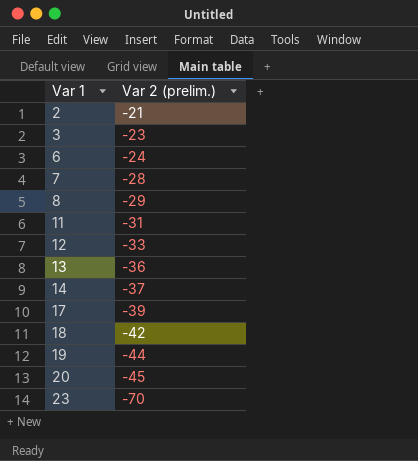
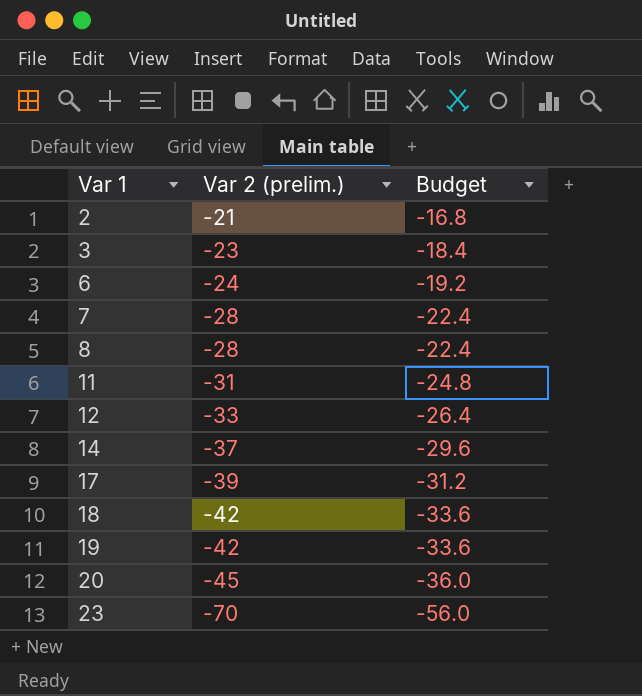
column Budget | formula: none -> [Var 2 (prelim.)] * 0.8
row 13: -36 -> none
8 | Var 2 (prelim.): -29 -> -28
19 | Var 2 (prelim.): -44 -> -42

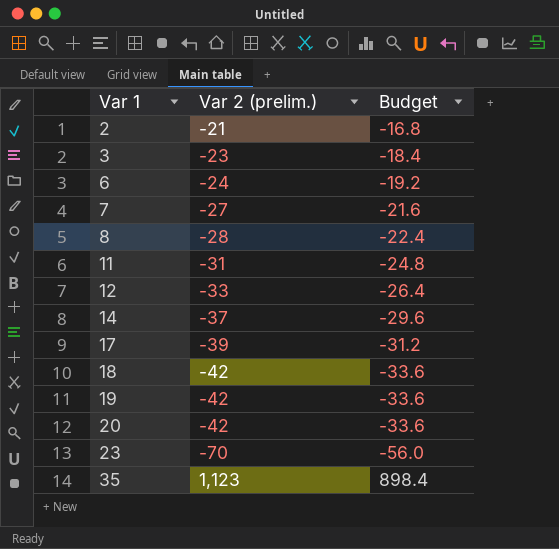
7 | Var 2 (prelim.): -28 -> -27
7 | Budget: -22.4 -> -21.6
20 | Var 2 (prelim.): -45 -> -42
20 | Budget: -36.0 -> -33.6
row 35: none -> 1,123 | 898.4

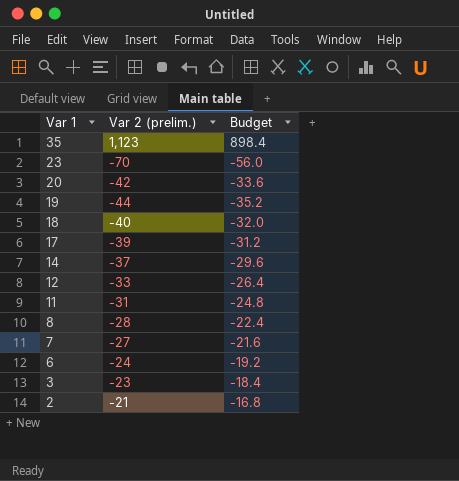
row order: Var 1 ascending -> Var 1 descending
19 | Var 2 (prelim.): -42 -> -44
19 | Budget: -33.6 -> -35.2
18 | Var 2 (prelim.): -42 -> -40
18 | Budget: -33.6 -> -32.0

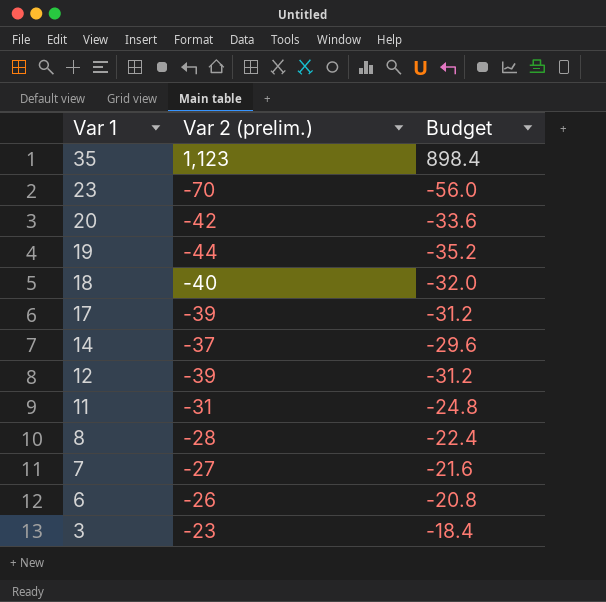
row 2: -21 | -16.8 -> none
12 | Var 2 (prelim.): -33 -> -39
12 | Budget: -26.4 -> -31.2
6 | Var 2 (prelim.): -24 -> -26
6 | Budget: -19.2 -> -20.8

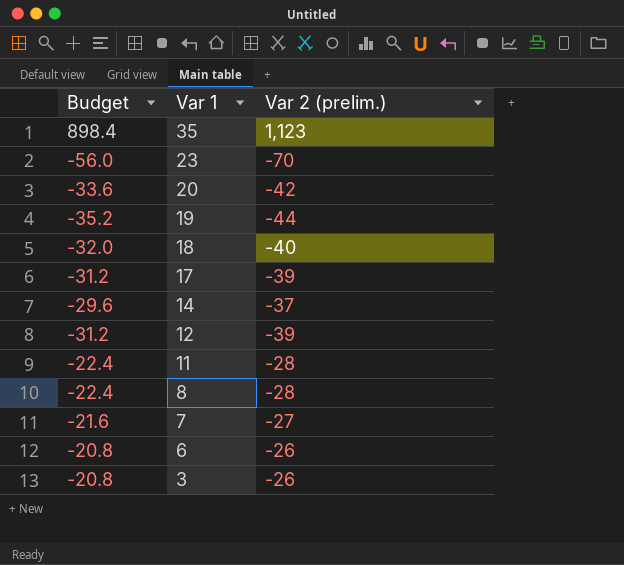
column Budget | position: 3 -> 1
11 | Budget: -24.8 -> -22.4
11 | Var 2 (prelim.): -31 -> -28
3 | Budget: -18.4 -> -20.8
3 | Var 2 (prelim.): -23 -> -26

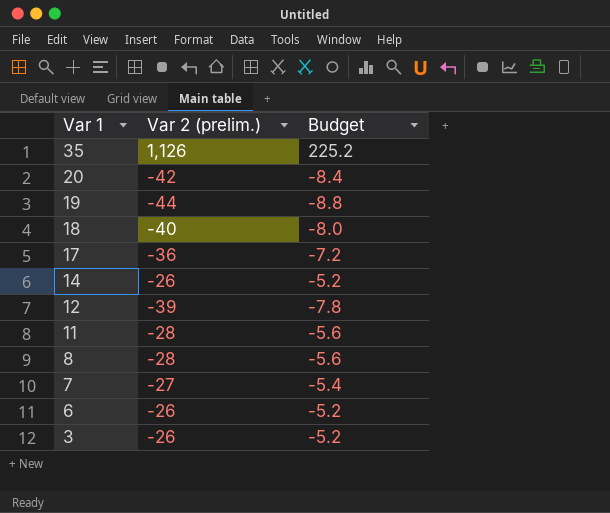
column Budget | formula: [Var 2 (prelim.)] * 0.8 -> [Var 2 (prelim.)] * 0.2
column Budget | position: 1 -> 3
row 23: -56.0 | -70 -> none
35 | Var 2 (prelim.): 1,123 -> 1,126
17 | Var 2 (prelim.): -39 -> -36
14 | Var 2 (prelim.): -37 -> -26

